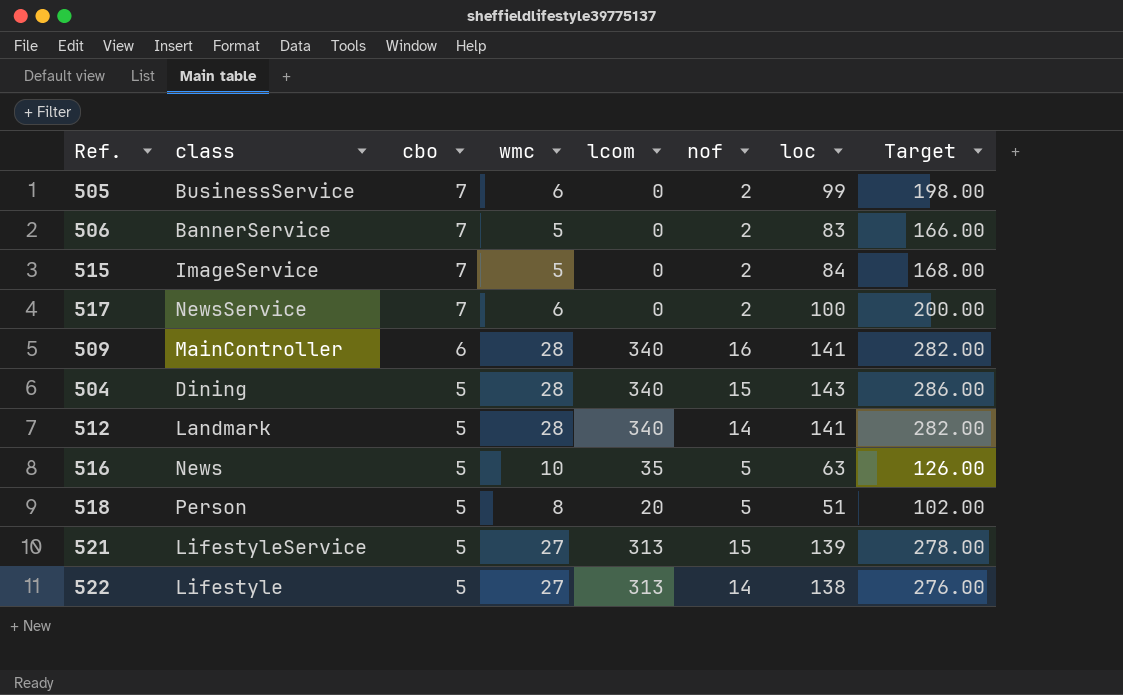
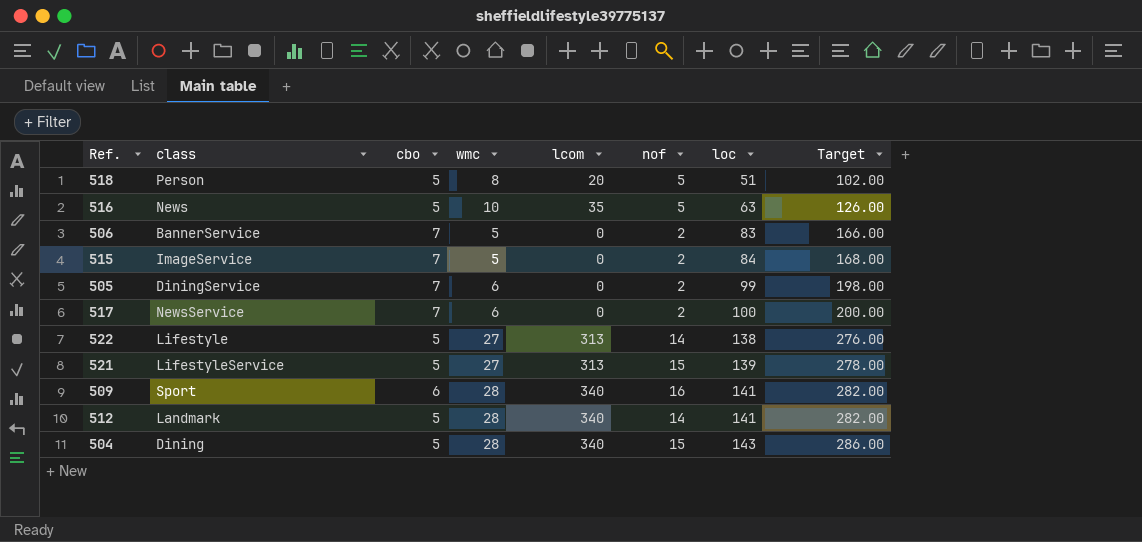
row order: cbo descending -> loc ascending
505 | class: BusinessService -> DiningService
509 | class: MainController -> Sport

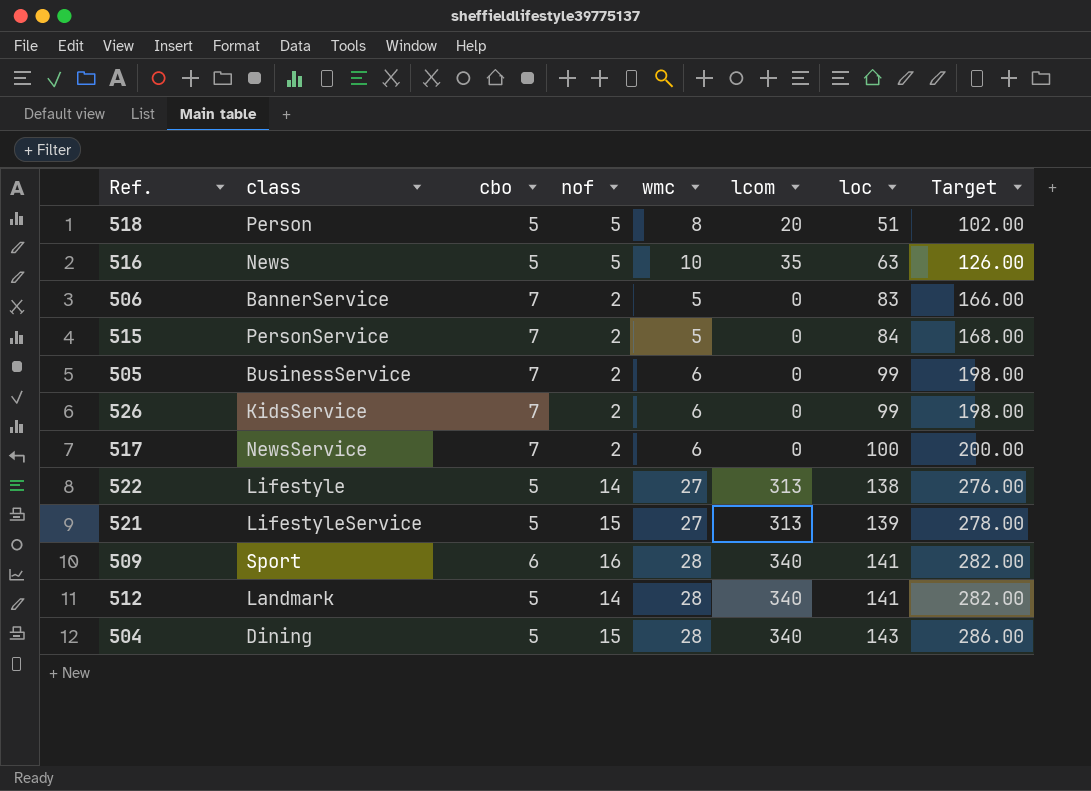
column nof | position: 6 -> 4
515 | class: ImageService -> PersonService
505 | class: DiningService -> BusinessService
row 526: none -> KidsService | 7 | 2 | 6 | 0 | 99 | 198.00

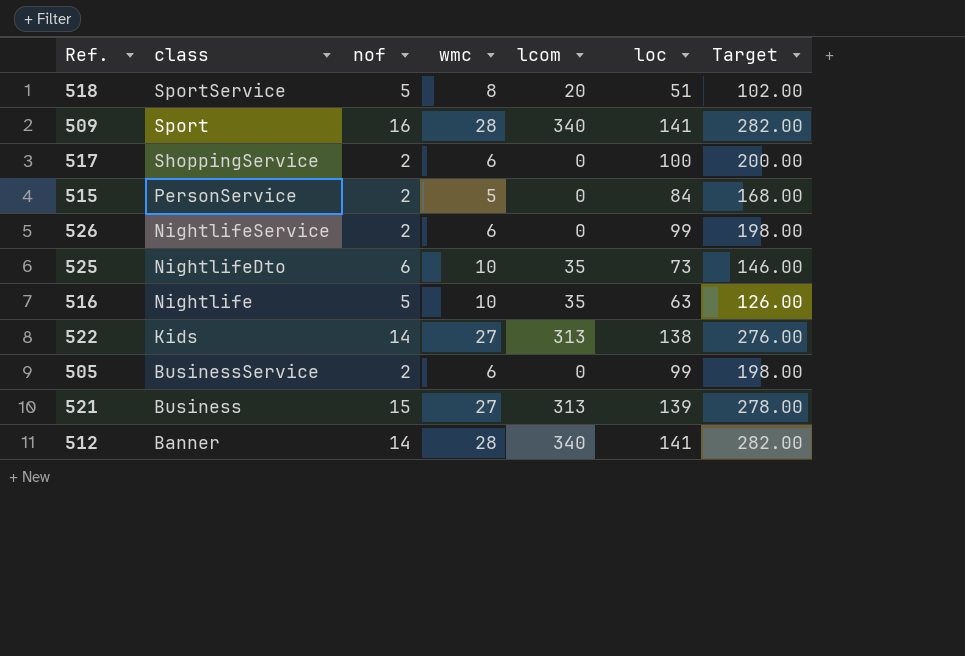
row order: loc ascending -> class descending
column cbo | position: 3 -> none
row 506: BannerService | 7 | 2 | 5 | 0 | 83 | 166.00 -> none
row 504: Dining | 5 | 15 | 28 | 340 | 143 | 286.00 -> none
518 | class: Person -> SportService
517 | class: NewsService -> ShoppingService
526 | class: KidsService -> NightlifeService
row 525: none -> NightlifeDto | 6 | 10 | 35 | 73 | 146.00
516 | class: News -> Nightlife
522 | class: Lifestyle -> Kids
521 | class: LifestyleService -> Business
512 | class: Landmark -> Banner

